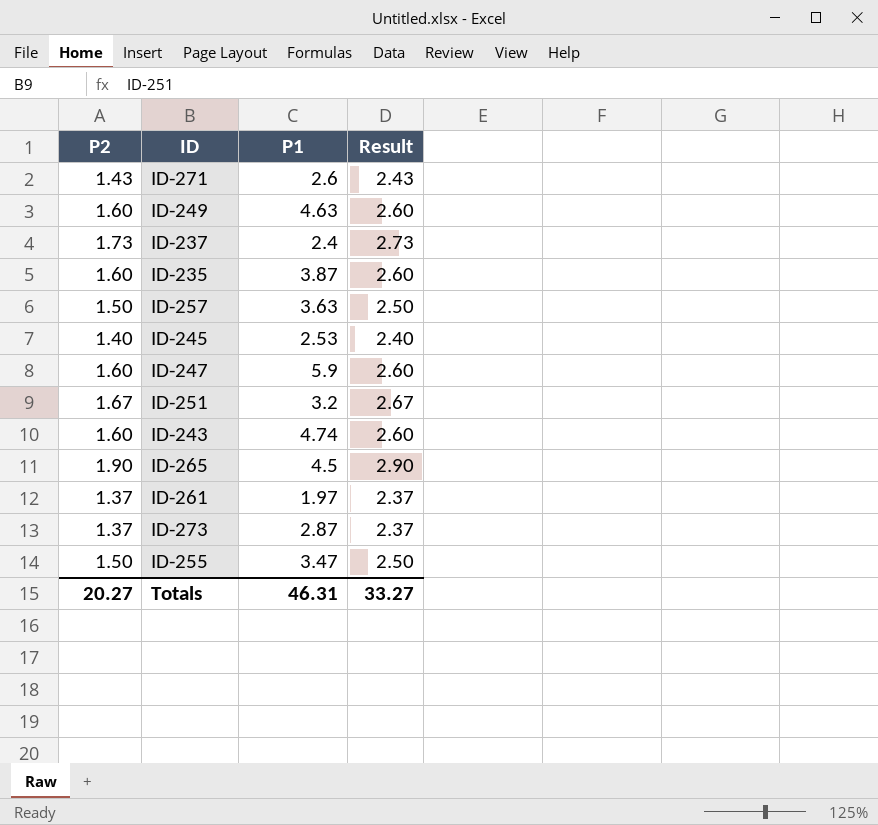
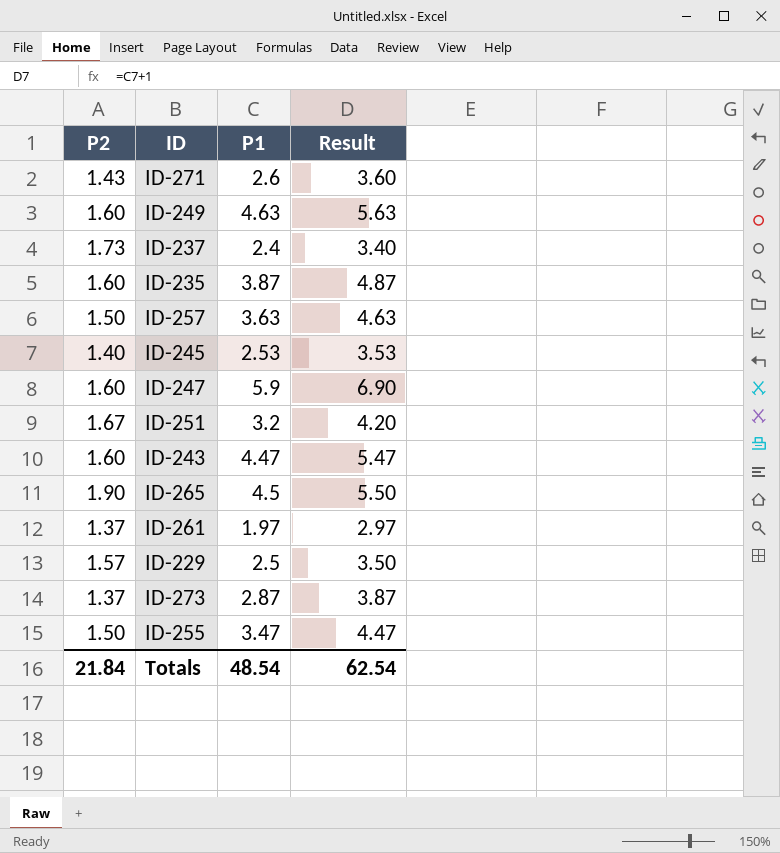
column Result | formula: [P2] + 1 -> [P1] + 1
ID-243 | P1: 4.74 -> 4.47
row ID-229: none -> 1.57 | 2.5 | 3.50
Totals | P2: 20.27 -> 21.84
Totals | P1: 46.31 -> 48.54
Totals | Result: 33.27 -> 62.54

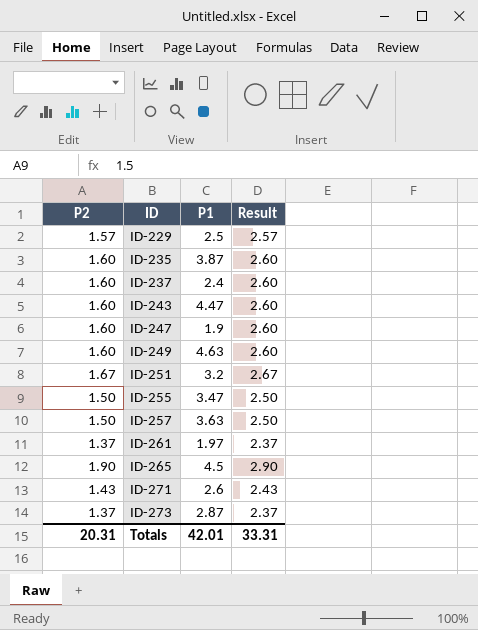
row order: none -> ID ascending
column Result | formula: [P1] + 1 -> [P2] + 1
row ID-245: 1.40 | 2.53 | 3.53 -> none
ID-237 | P2: 1.73 -> 1.60
ID-247 | P1: 5.9 -> 1.9
Totals | P2: 21.84 -> 20.31
Totals | P1: 48.54 -> 42.01
Totals | Result: 62.54 -> 33.31

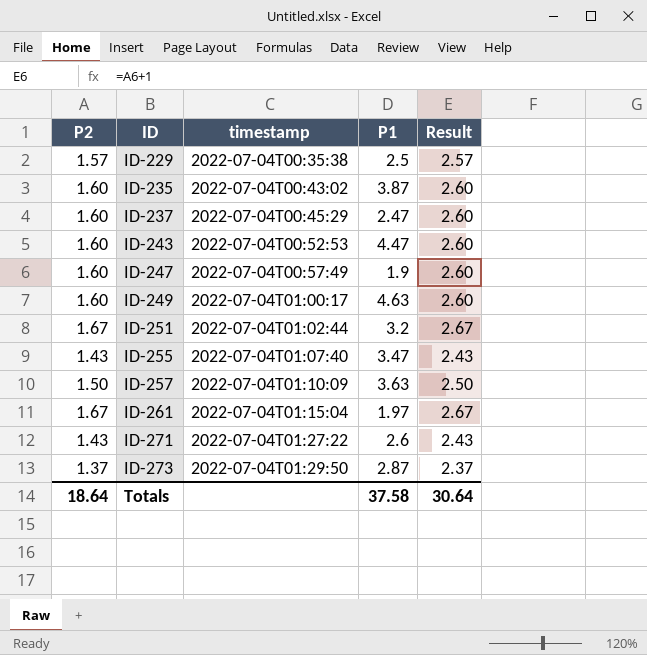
column timestamp | position: none -> 3
row ID-265: 1.90 | 4.5 | 2.90 -> none
ID-237 | P1: 2.4 -> 2.47
ID-255 | P2: 1.50 -> 1.43
ID-255 | Result: 2.50 -> 2.43
ID-261 | P2: 1.37 -> 1.67
ID-261 | Result: 2.37 -> 2.67
Totals | P2: 20.31 -> 18.64
Totals | P1: 42.01 -> 37.58
Totals | Result: 33.31 -> 30.64

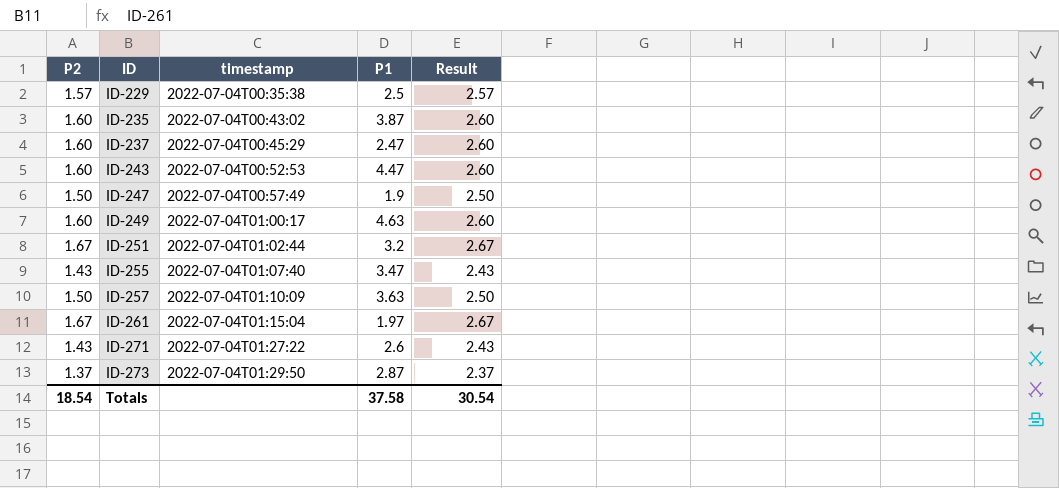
ID-247 | P2: 1.60 -> 1.50
ID-247 | Result: 2.60 -> 2.50
Totals | P2: 18.64 -> 18.54
Totals | Result: 30.64 -> 30.54

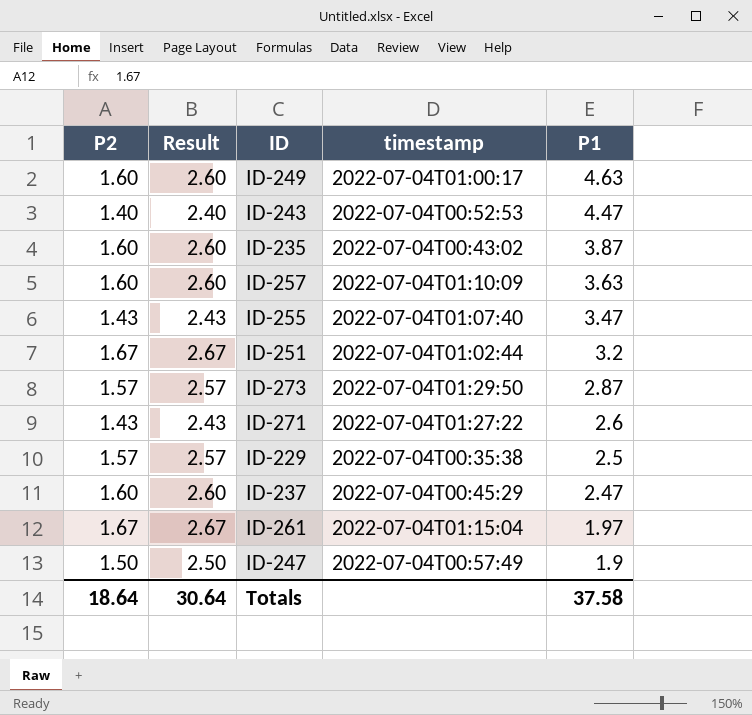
row order: ID ascending -> P1 descending
column Result | position: 5 -> 2
ID-243 | P2: 1.60 -> 1.40
ID-243 | Result: 2.60 -> 2.40
ID-257 | P2: 1.50 -> 1.60
ID-257 | Result: 2.50 -> 2.60
ID-273 | P2: 1.37 -> 1.57
ID-273 | Result: 2.37 -> 2.57
Totals | P2: 18.54 -> 18.64
Totals | Result: 30.54 -> 30.64

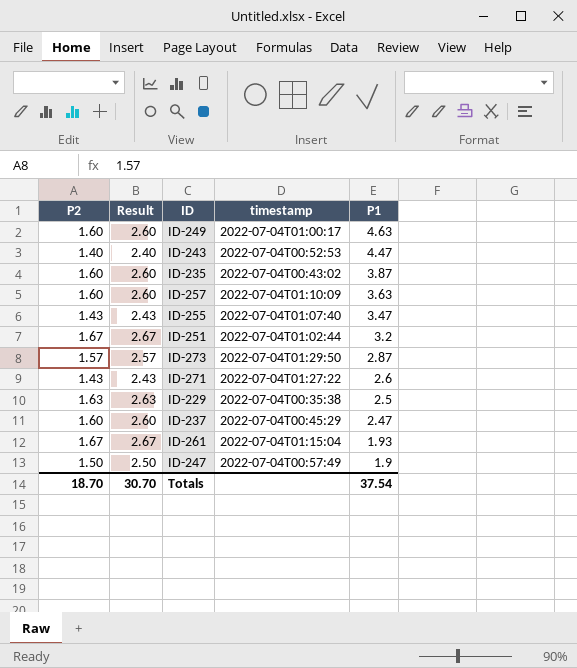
ID-229 | P2: 1.57 -> 1.63
ID-229 | Result: 2.57 -> 2.63
ID-261 | P1: 1.97 -> 1.93
Totals | P2: 18.64 -> 18.70
Totals | Result: 30.64 -> 30.70
Totals | P1: 37.58 -> 37.54

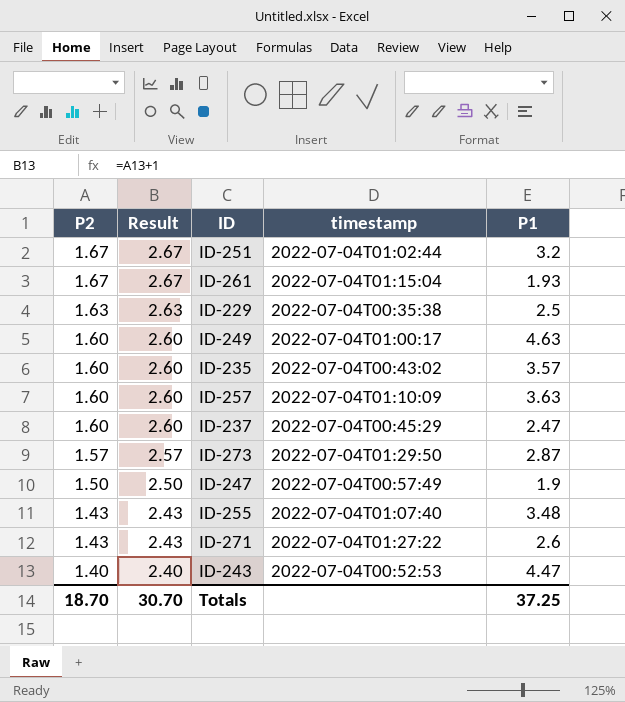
row order: P1 descending -> P2 descending
ID-235 | P1: 3.87 -> 3.57
ID-255 | P1: 3.47 -> 3.48
Totals | P1: 37.54 -> 37.25

